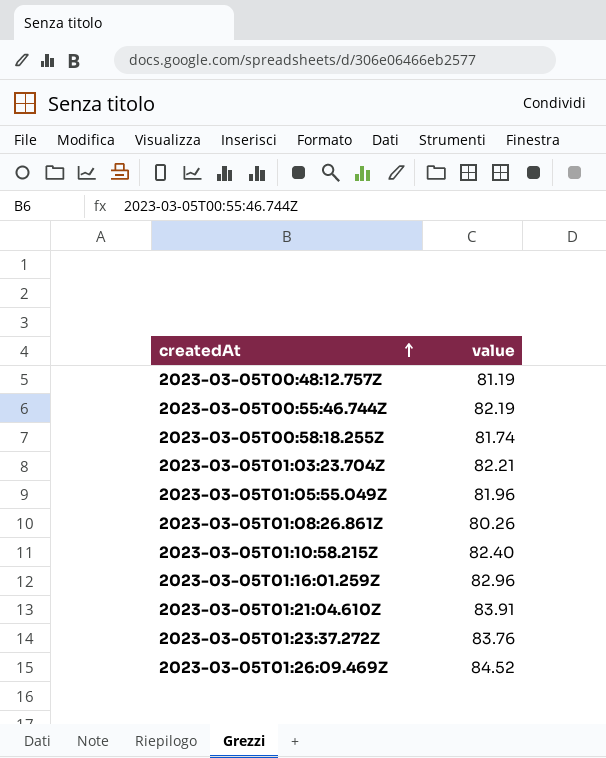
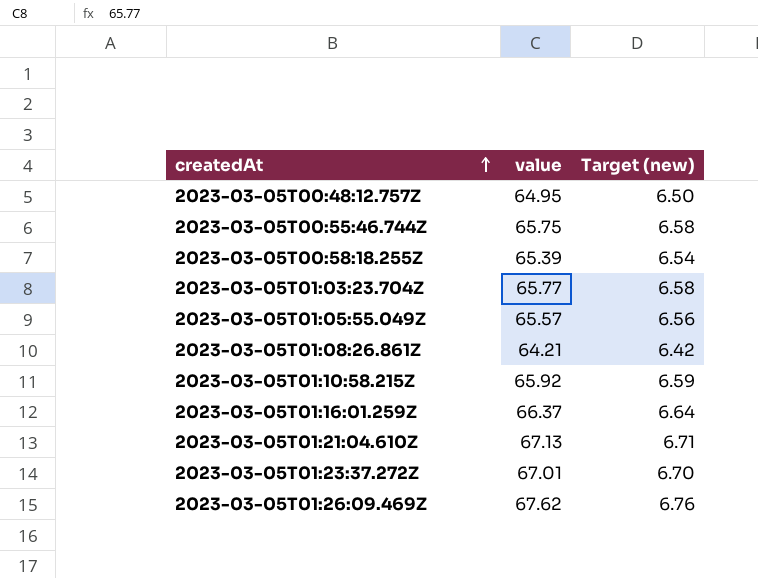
column Target (new) | formula: none -> [value] * 0.1
2023-03-05T00:48:12.757Z | value: 81.19 -> 64.95
2023-03-05T00:55:46.744Z | value: 82.19 -> 65.75
2023-03-05T00:58:18.255Z | value: 81.74 -> 65.39
2023-03-05T01:03:23.704Z | value: 82.21 -> 65.77
2023-03-05T01:05:55.049Z | value: 81.96 -> 65.57
2023-03-05T01:08:26.861Z | value: 80.26 -> 64.21
2023-03-05T01:10:58.215Z | value: 82.40 -> 65.92
2023-03-05T01:16:01.259Z | value: 82.96 -> 66.37
2023-03-05T01:21:04.610Z | value: 83.91 -> 67.13
2023-03-05T01:23:37.272Z | value: 83.76 -> 67.01
2023-03-05T01:26:09.469Z | value: 84.52 -> 67.62

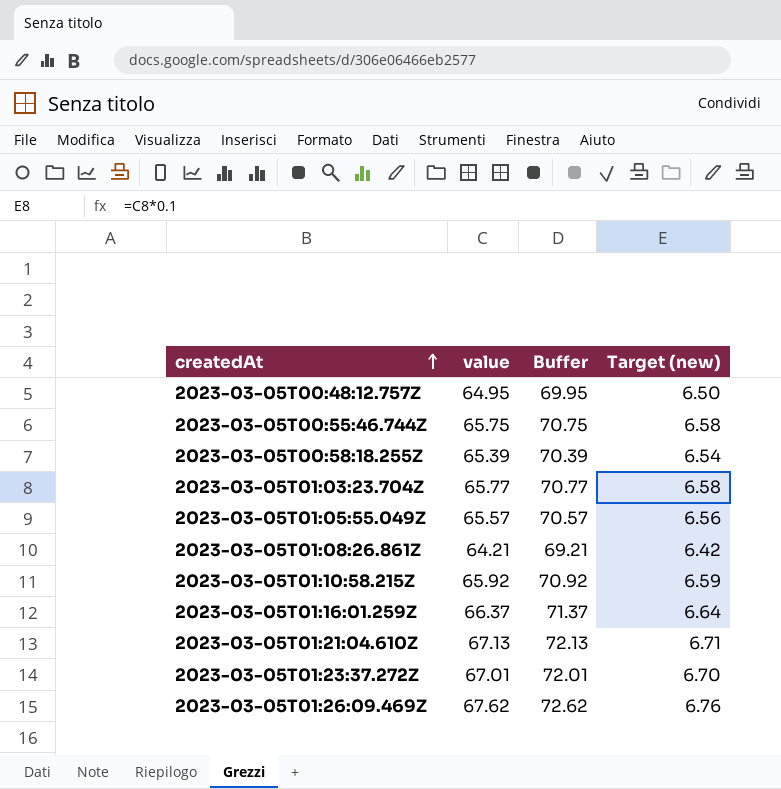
column Buffer | formula: none -> [value] + 5

